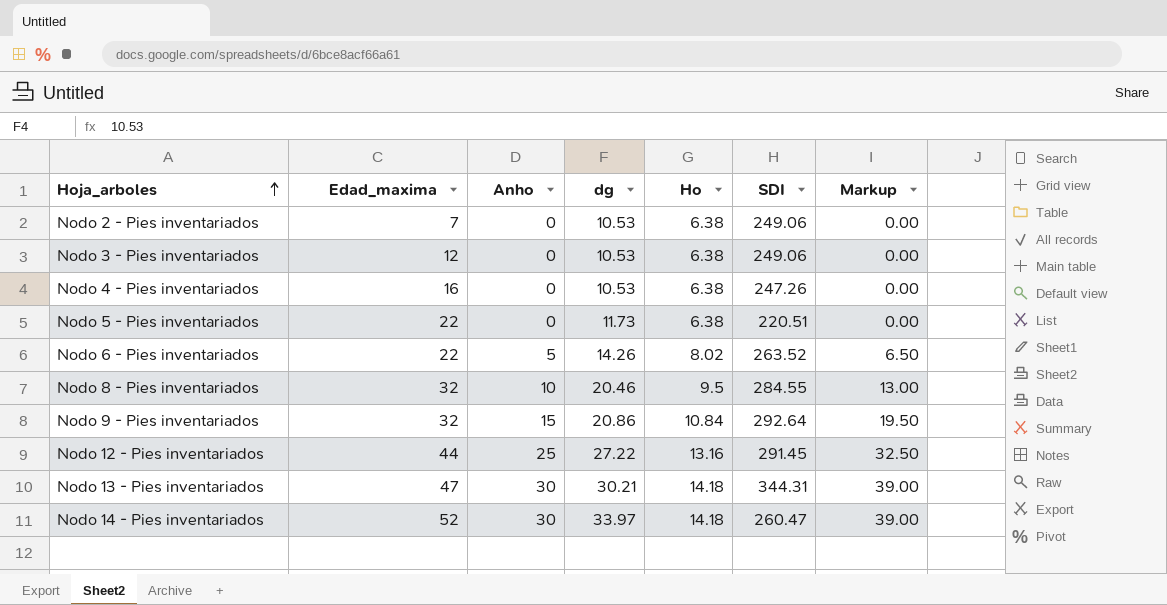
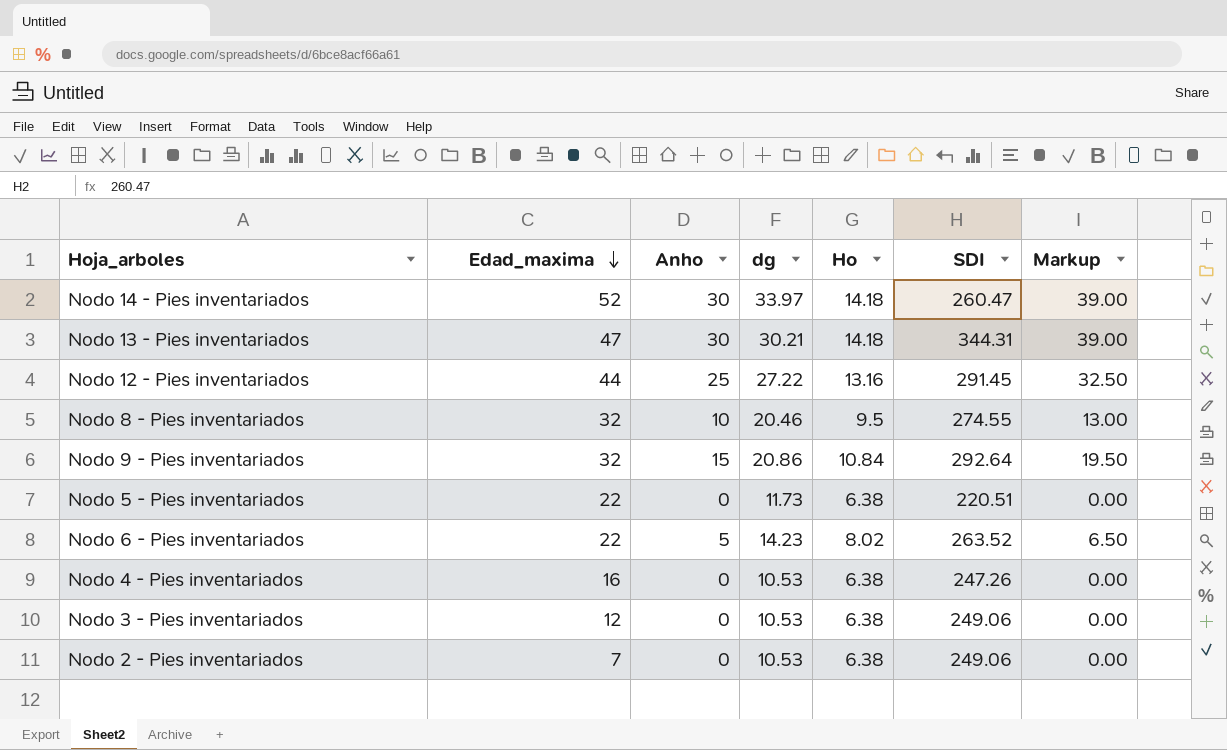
row order: Hoja_arboles ascending -> Edad_maxima descending
Nodo 8 - Pies inventariados | SDI: 284.55 -> 274.55
Nodo 6 - Pies inventariados | dg: 14.26 -> 14.23

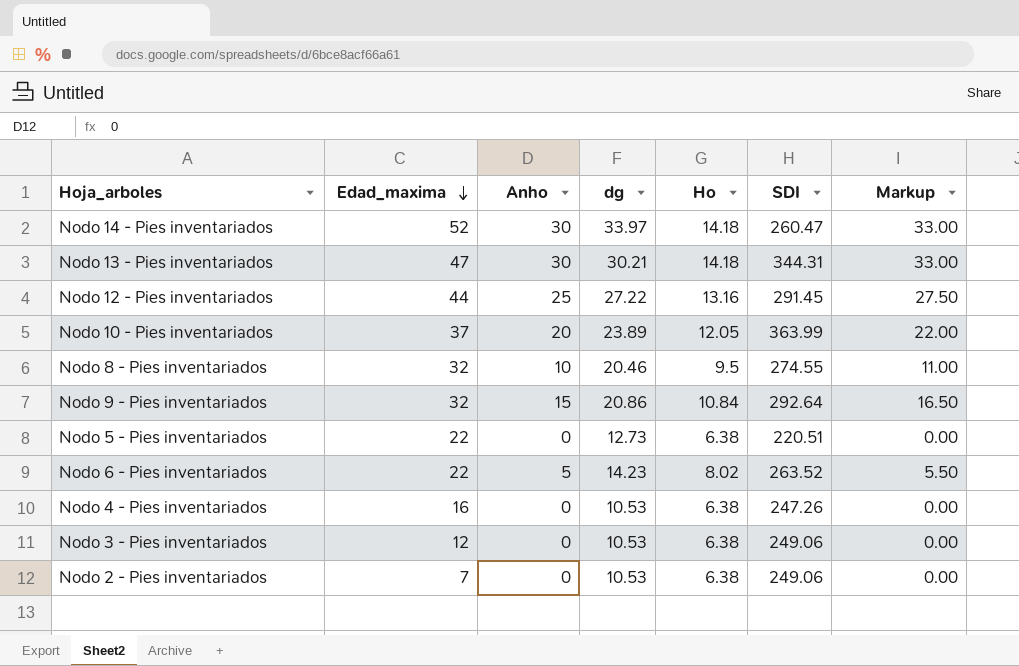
column Markup | formula: [Anho] * 1.3 -> [Anho] * 1.1
row Nodo 10 - Pies inventariados: none -> 37 | 20 | 23.89 | 12.05 | 363.99 | 22.00
Nodo 5 - Pies inventariados | dg: 11.73 -> 12.73

